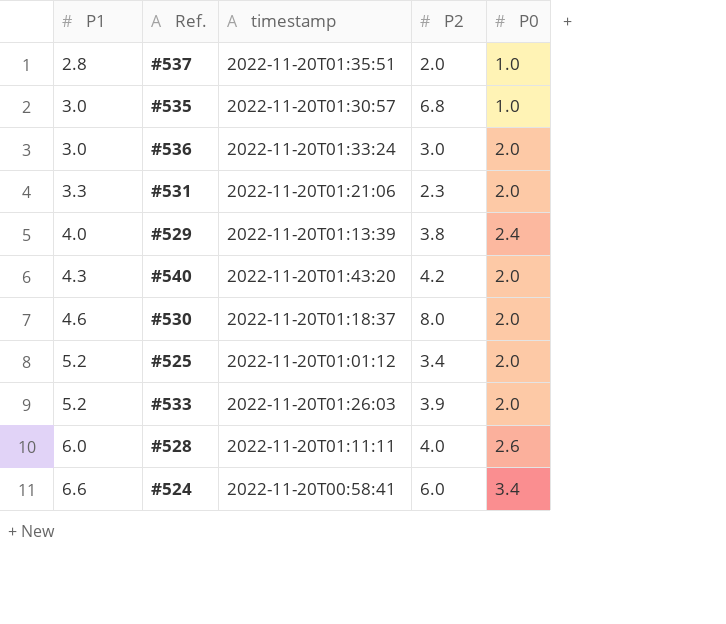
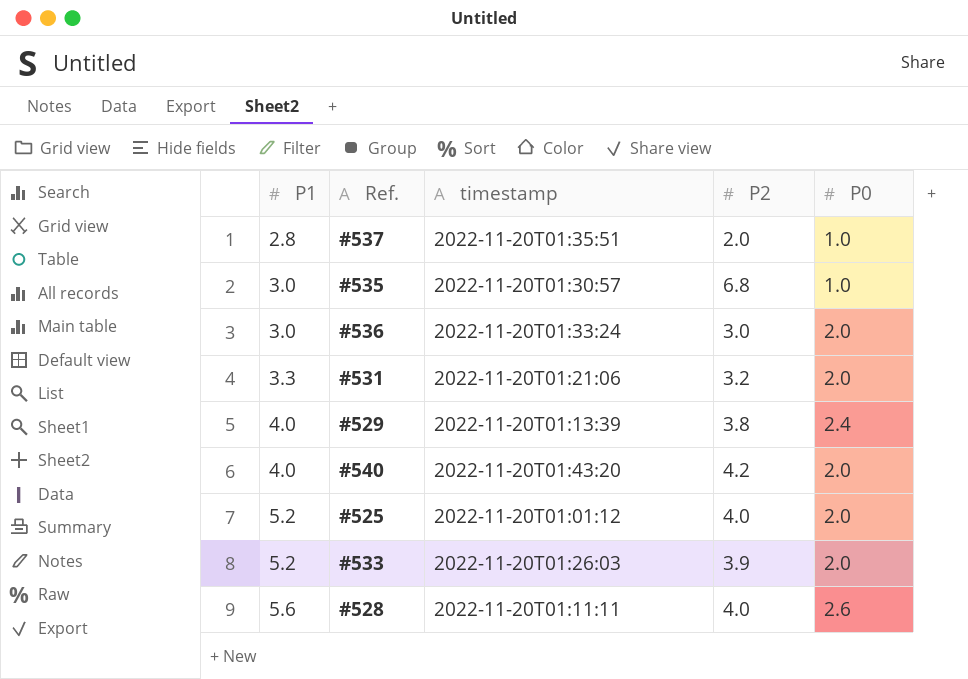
row #530: 4.6 | 2022-11-20T01:18:37 | 8.0 | 2.0 -> none
row #524: 6.6 | 2022-11-20T00:58:41 | 6.0 | 3.4 -> none
#531 | P2: 2.3 -> 3.2
#540 | P1: 4.3 -> 4.0
#525 | P2: 3.4 -> 4.0
#528 | P1: 6.0 -> 5.6

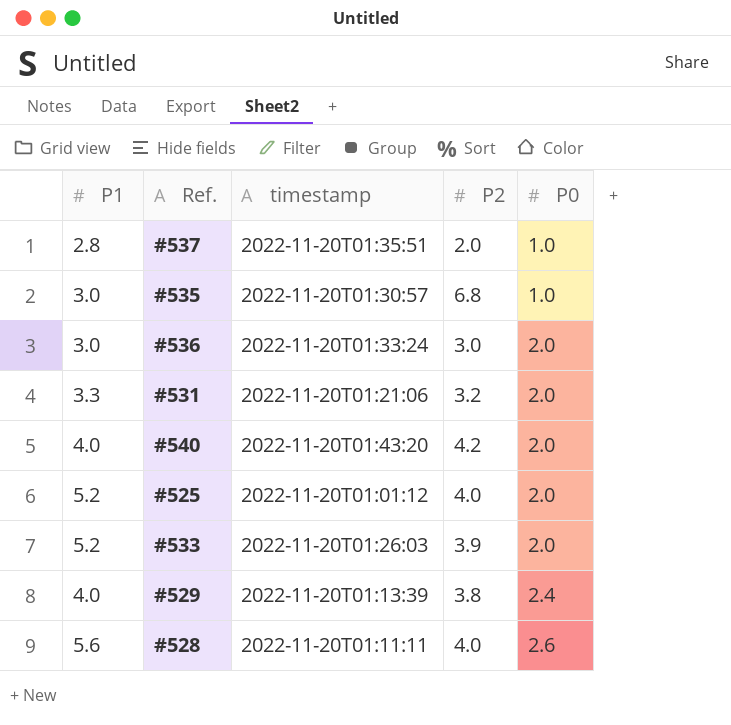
row order: P1 ascending -> P0 ascending

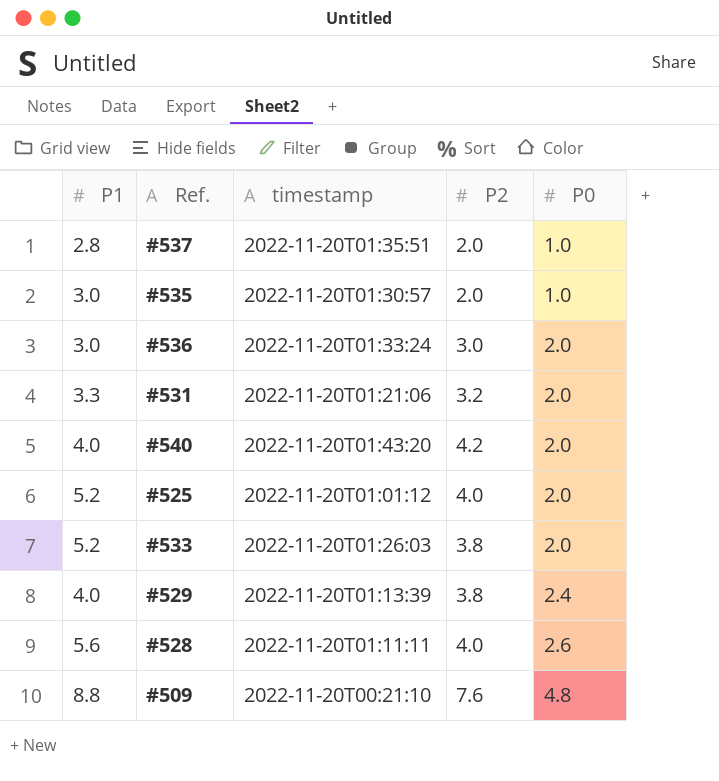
#535 | P2: 6.8 -> 2.0
#533 | P2: 3.9 -> 3.8
row #509: none -> 8.8 | 2022-11-20T00:21:10 | 7.6 | 4.8

